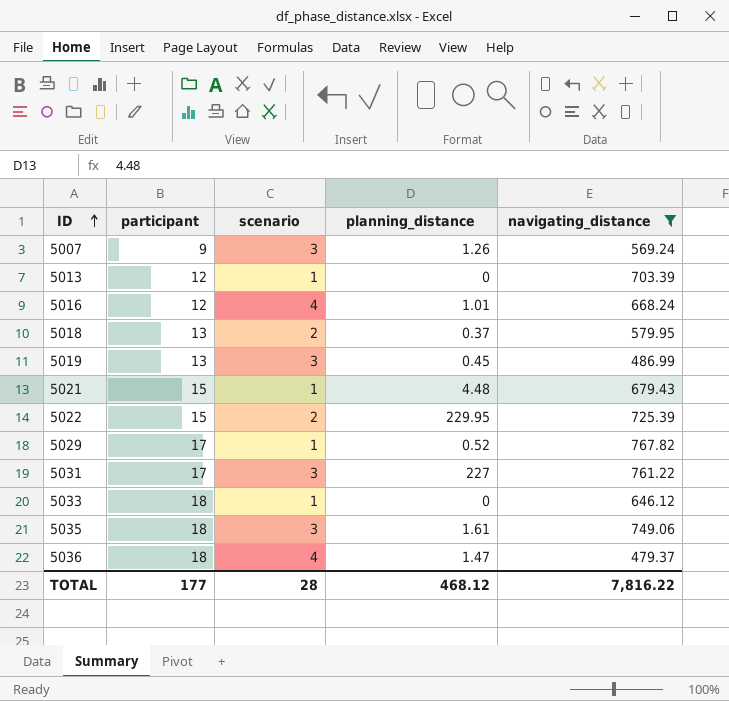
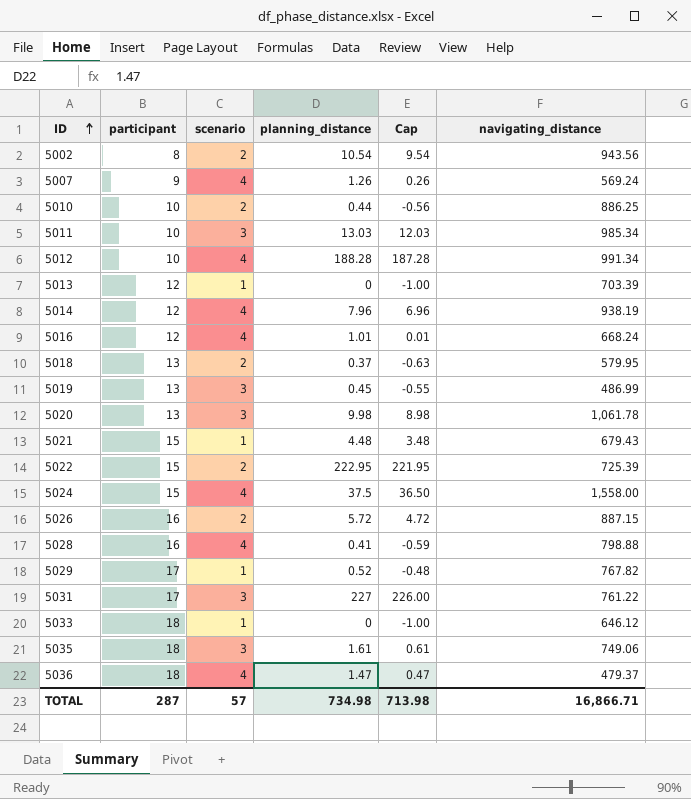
filter: navigating_distance <= 767.82 -> none
column Cap | formula: none -> [planning_distance] - 1
5007 | scenario: 3 -> 4
5022 | planning_distance: 229.95 -> 222.95
TOTAL | participant: 177 -> 287
TOTAL | scenario: 28 -> 57
TOTAL | planning_distance: 468.12 -> 734.98
TOTAL | navigating_distance: 7,816.22 -> 16,866.71

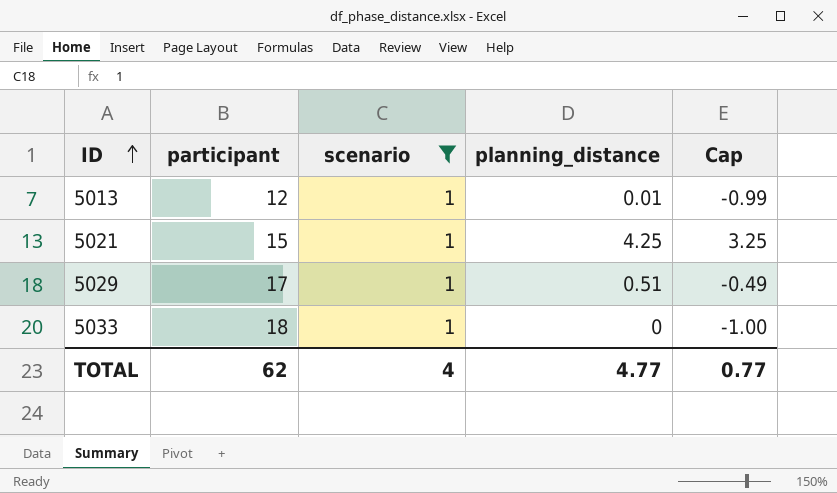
filter: none -> scenario = 1
column navigating_distance | position: 6 -> none
5013 | planning_distance: 0 -> 0.01
5013 | Cap: -1.00 -> -0.99
5021 | planning_distance: 4.48 -> 4.25
5021 | Cap: 3.48 -> 3.25
5029 | planning_distance: 0.52 -> 0.51
5029 | Cap: -0.48 -> -0.49
TOTAL | participant: 287 -> 62
TOTAL | scenario: 57 -> 4
TOTAL | planning_distance: 734.98 -> 4.77
TOTAL | Cap: 713.98 -> 0.77

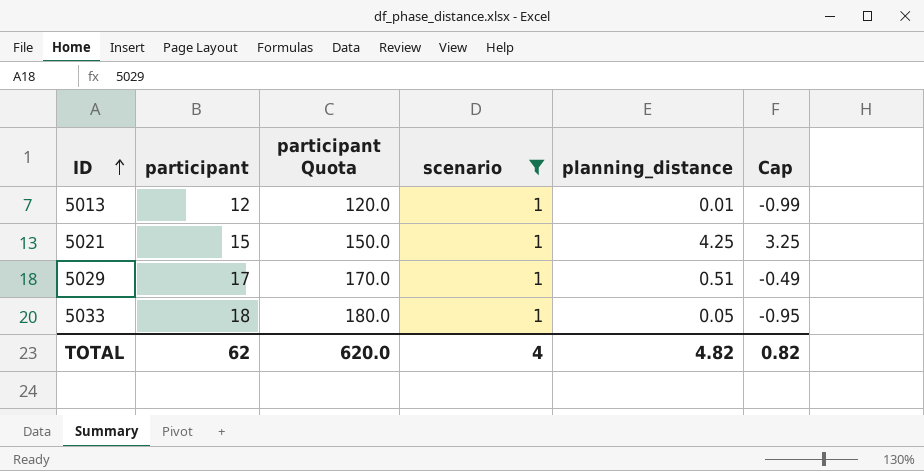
column participant Quota | formula: none -> [participant] * 10
5033 | planning_distance: 0 -> 0.05
5033 | Cap: -1.00 -> -0.95
TOTAL | planning_distance: 4.77 -> 4.82
TOTAL | Cap: 0.77 -> 0.82

